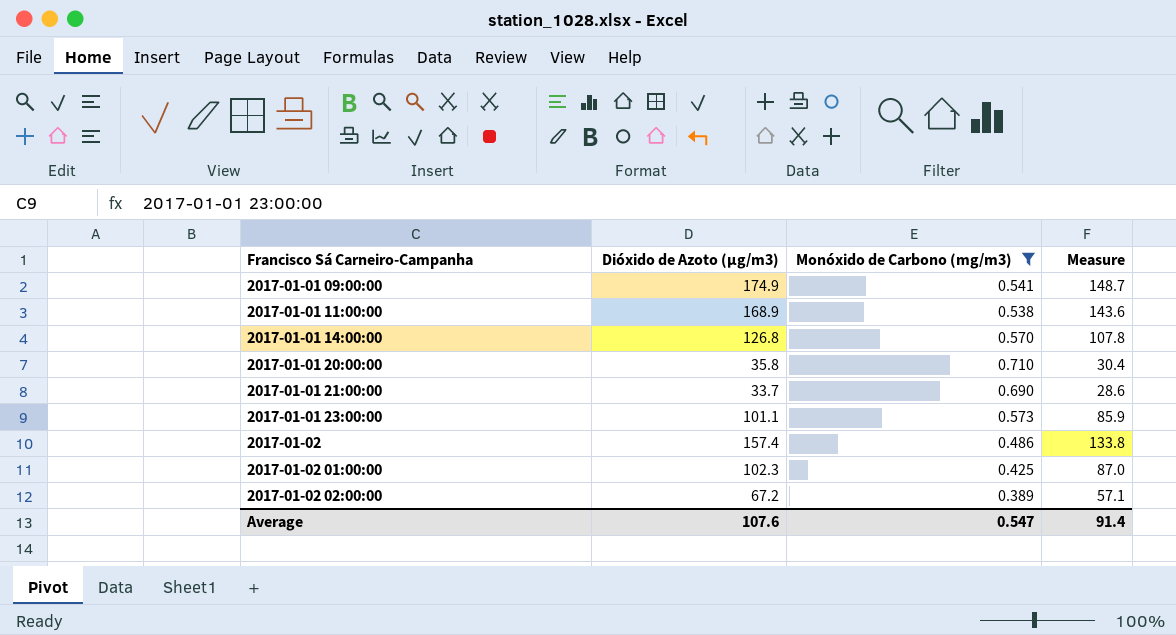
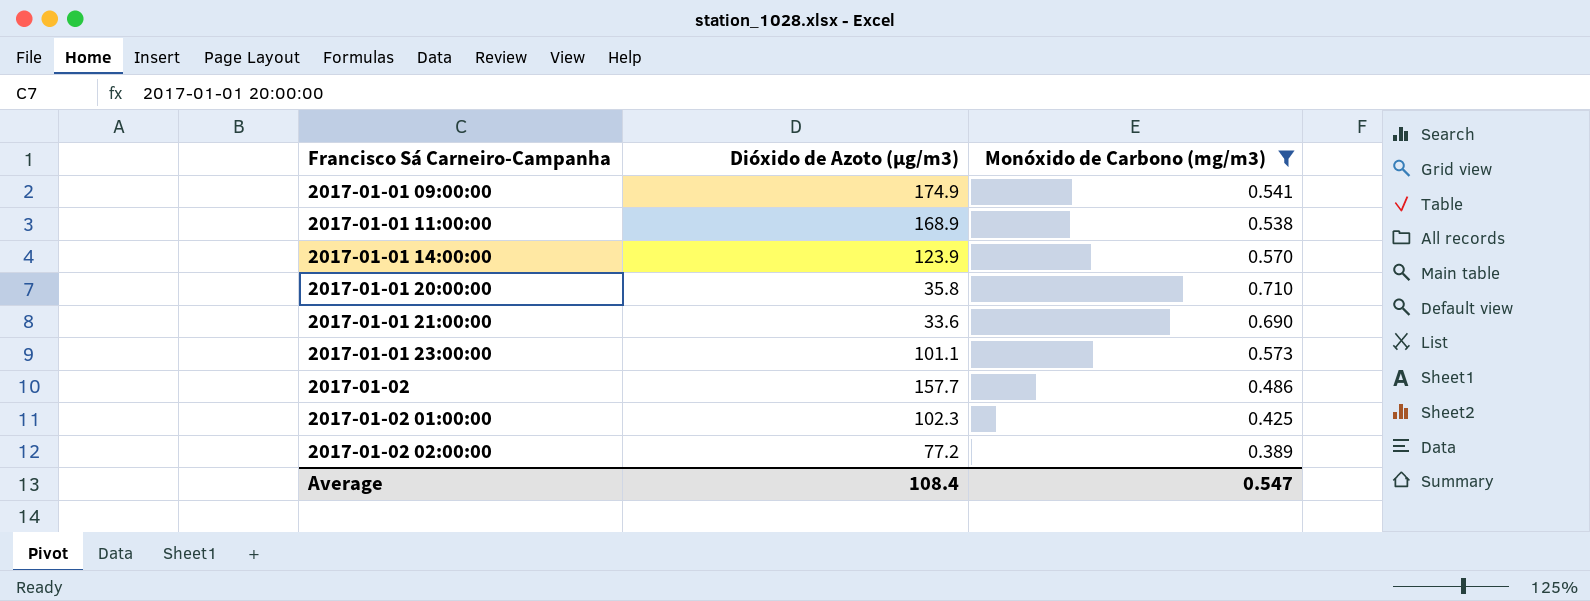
column Measure | formula: [Dióxido de Azoto (µg/m3)] * 0.85 -> none
2017-01-01 14:00:00 | Dióxido de Azoto (µg/m3): 126.8 -> 123.9
2017-01-01 21:00:00 | Dióxido de Azoto (µg/m3): 33.7 -> 33.6
2017-01-02 | Dióxido de Azoto (µg/m3): 157.4 -> 157.7
2017-01-02 02:00:00 | Dióxido de Azoto (µg/m3): 67.2 -> 77.2
Average | Dióxido de Azoto (µg/m3): 107.6 -> 108.4

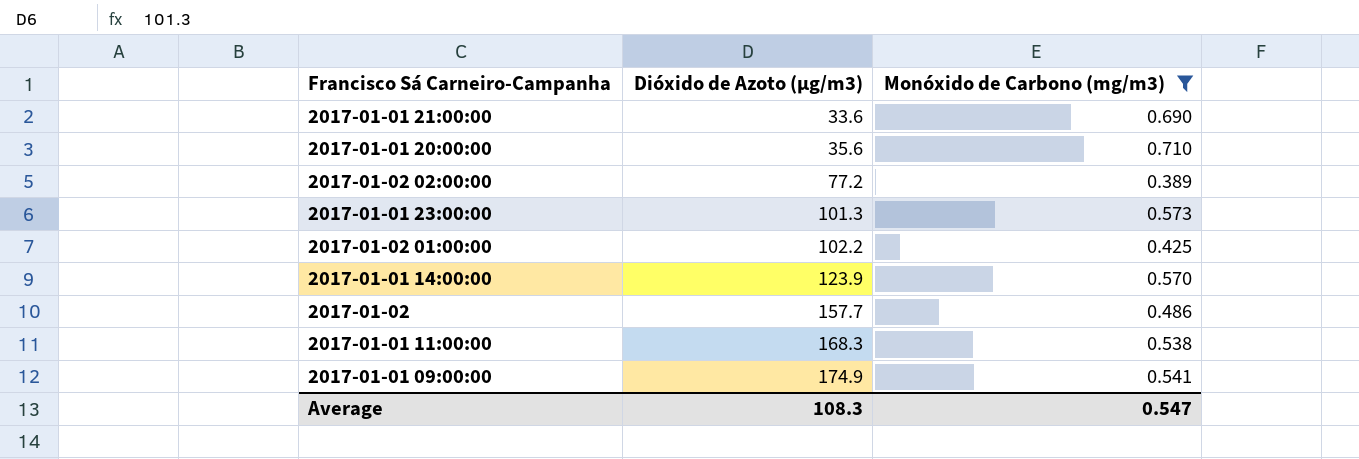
row order: Francisco Sá Carneiro-Campanha ascending -> Dióxido de Azoto (µg/m3) ascending
2017-01-01 20:00:00 | Dióxido de Azoto (µg/m3): 35.8 -> 35.6
2017-01-01 23:00:00 | Dióxido de Azoto (µg/m3): 101.1 -> 101.3
2017-01-02 01:00:00 | Dióxido de Azoto (µg/m3): 102.3 -> 102.2
2017-01-01 11:00:00 | Dióxido de Azoto (µg/m3): 168.9 -> 168.3
Average | Dióxido de Azoto (µg/m3): 108.4 -> 108.3

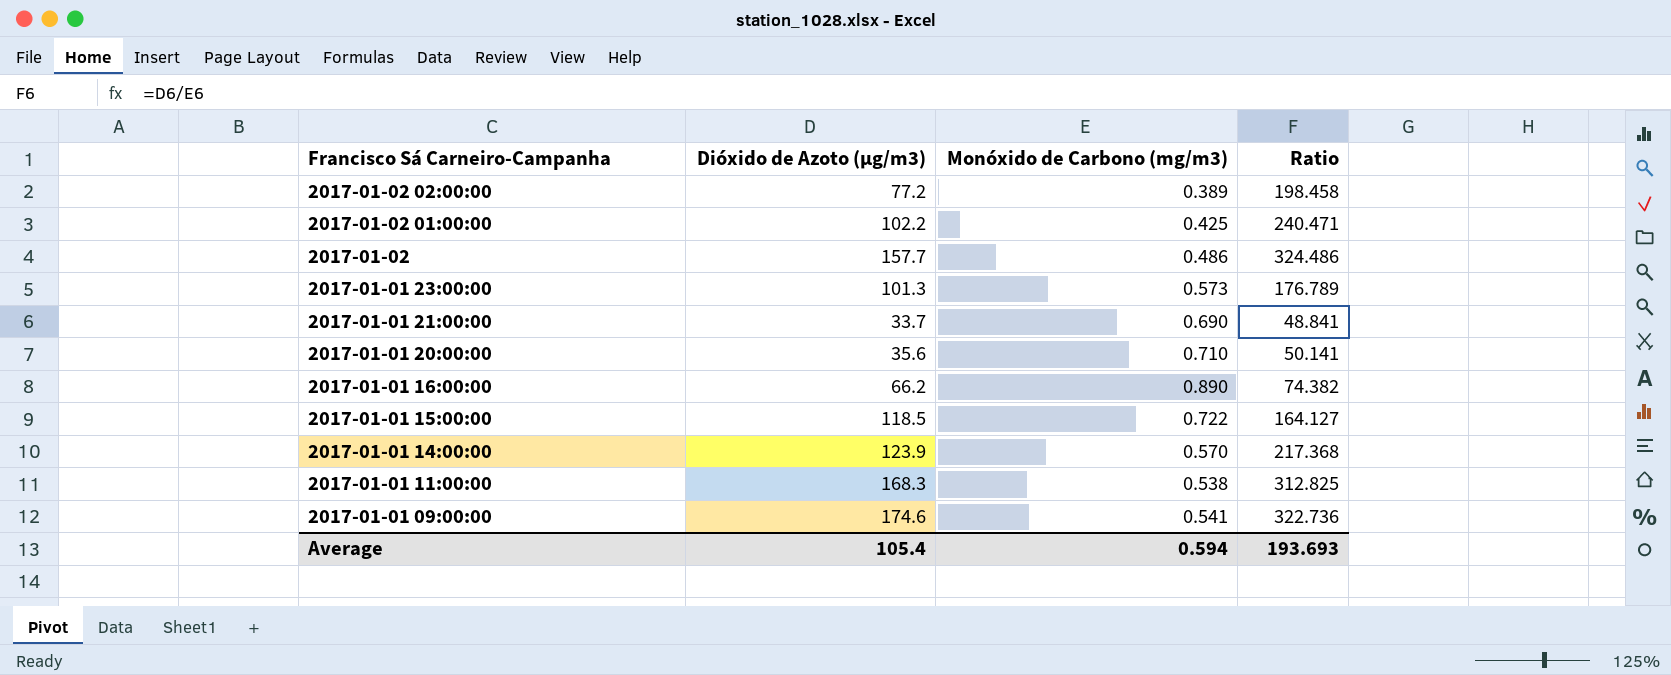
filter: Monóxido de Carbono (mg/m3) <= 0.710 -> none
row order: Dióxido de Azoto (µg/m3) ascending -> Francisco Sá Carneiro-Campanha descending
column Ratio | formula: none -> [Dióxido de Azoto (µg/m3)] / [Monóxido de Carbono (mg/m3)]
2017-01-01 21:00:00 | Dióxido de Azoto (µg/m3): 33.6 -> 33.7
2017-01-01 09:00:00 | Dióxido de Azoto (µg/m3): 174.9 -> 174.6
Average | Dióxido de Azoto (µg/m3): 108.3 -> 105.4
Average | Monóxido de Carbono (mg/m3): 0.547 -> 0.594

